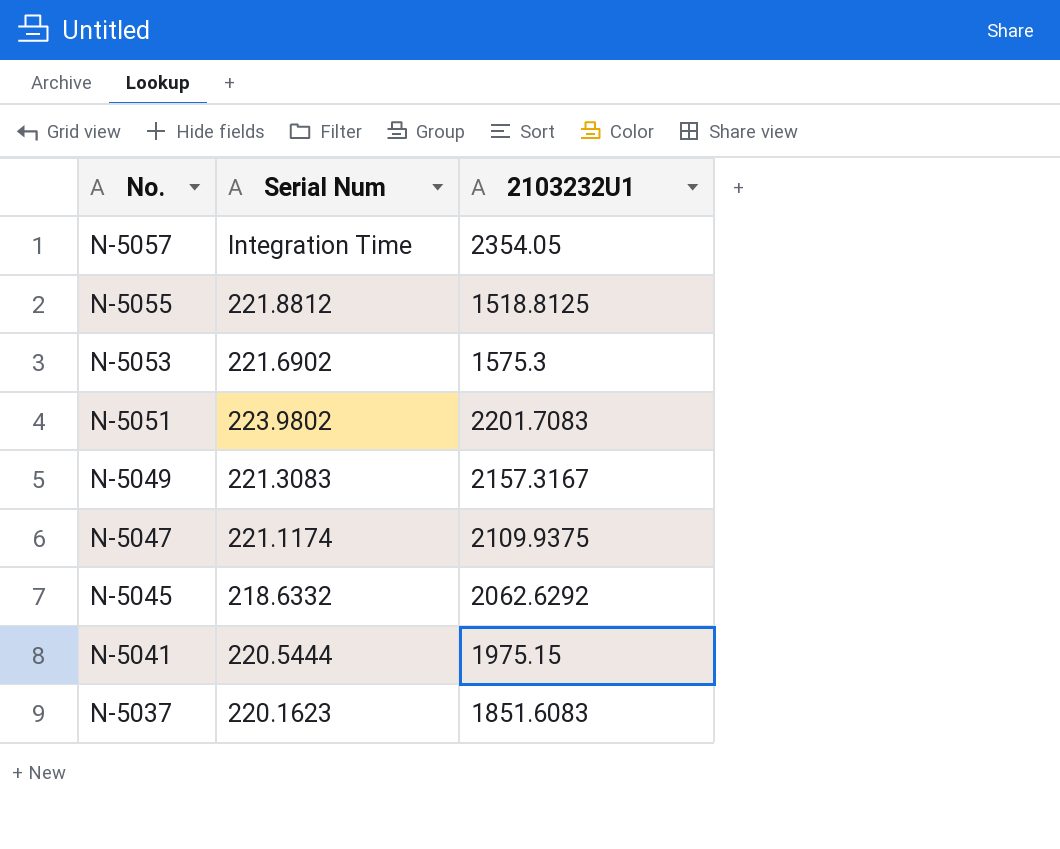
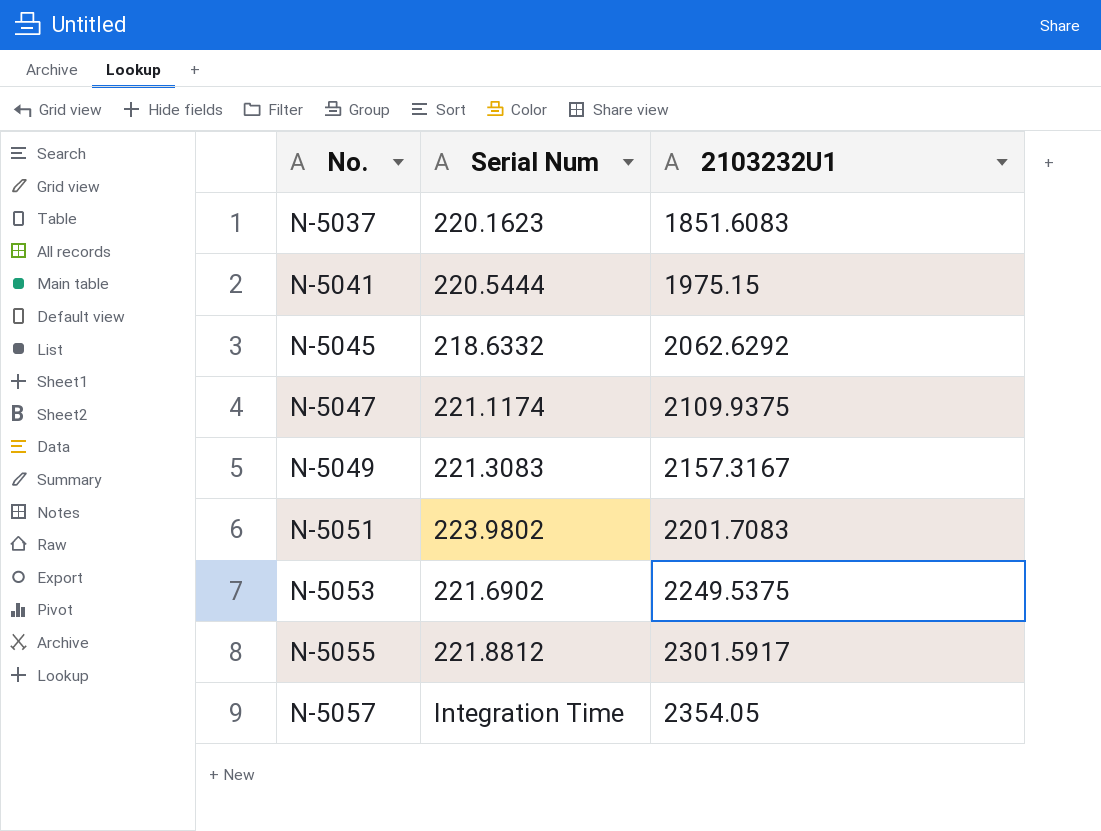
row order: No. descending -> No. ascending
N-5053 | 2103232U1: 1575.3 -> 2249.5375
N-5055 | 2103232U1: 1518.8125 -> 2301.5917

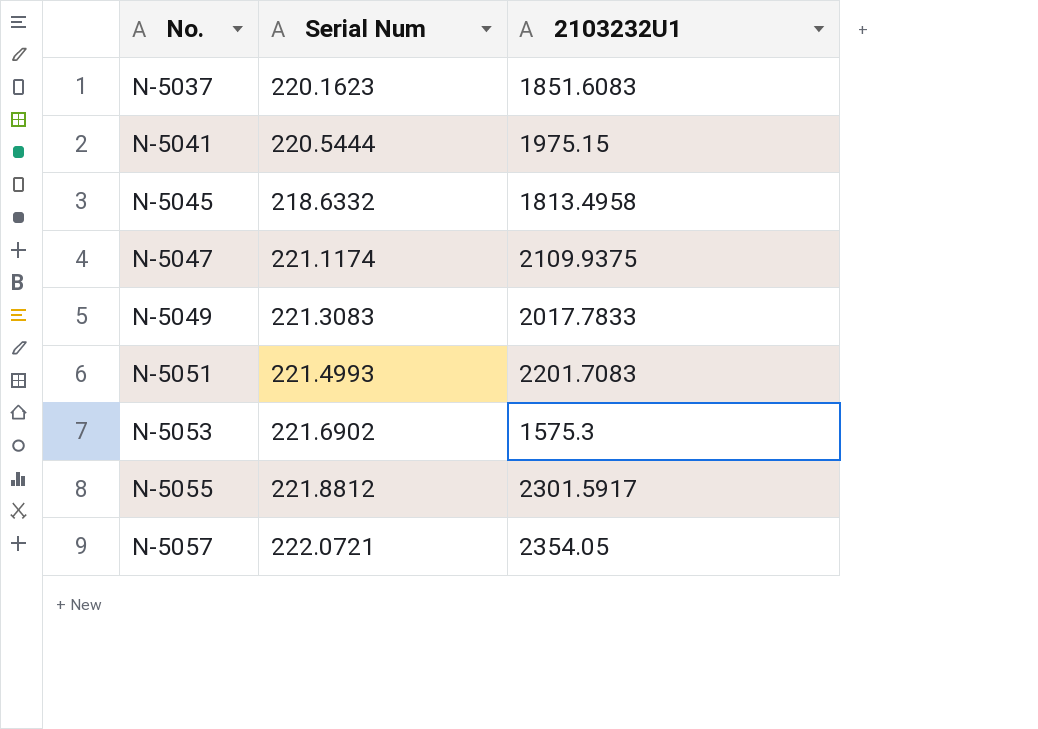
N-5045 | 2103232U1: 2062.6292 -> 1813.4958
N-5049 | 2103232U1: 2157.3167 -> 2017.7833
N-5051 | Serial Num: 223.9802 -> 221.4993
N-5053 | 2103232U1: 2249.5375 -> 1575.3
N-5057 | Serial Num: Integration Time -> 222.0721

